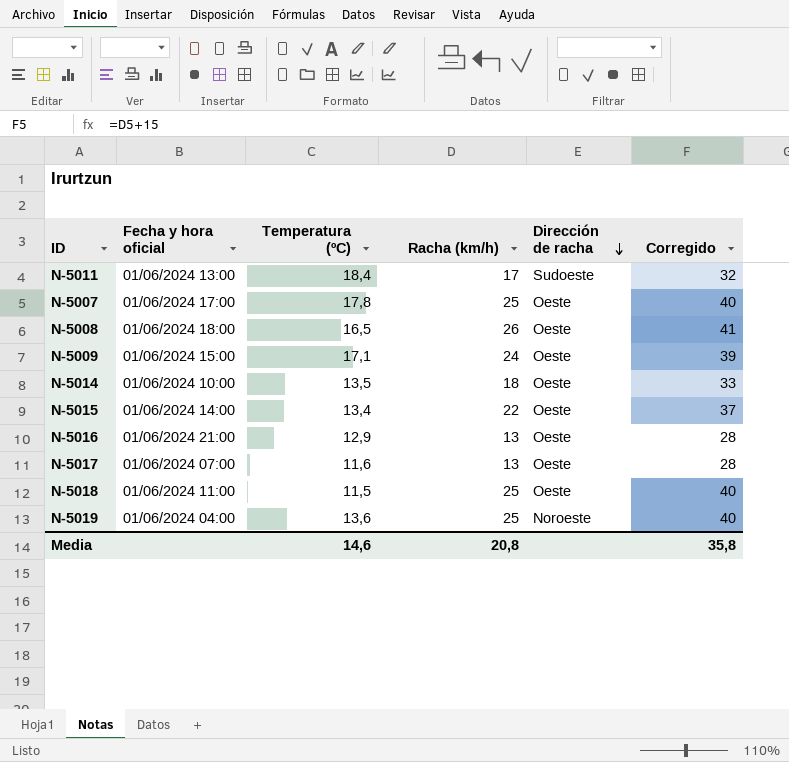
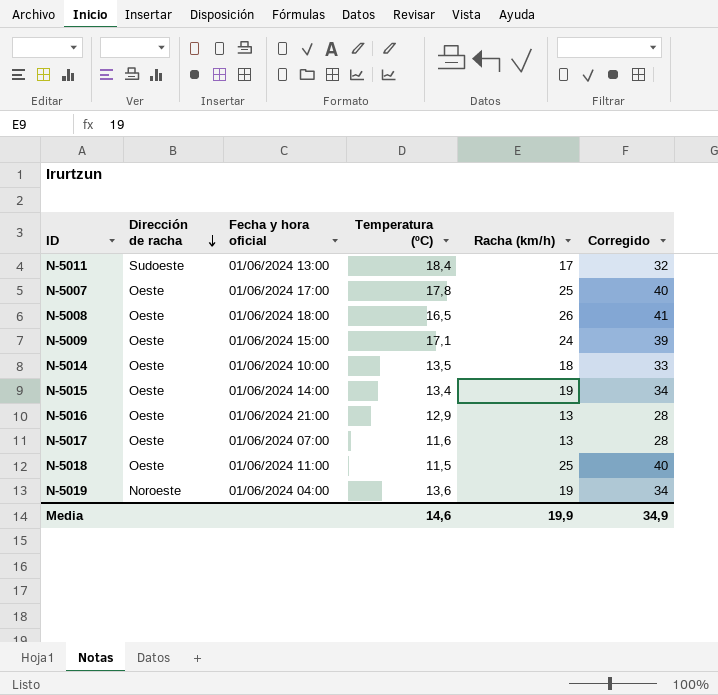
column Dirección de racha | position: 5 -> 2
N-5015 | Racha (km/h): 22 -> 19
N-5015 | Corregido: 37 -> 34
N-5019 | Racha (km/h): 25 -> 19
N-5019 | Corregido: 40 -> 34
Media | Racha (km/h): 20,8 -> 19,9
Media | Corregido: 35,8 -> 34,9

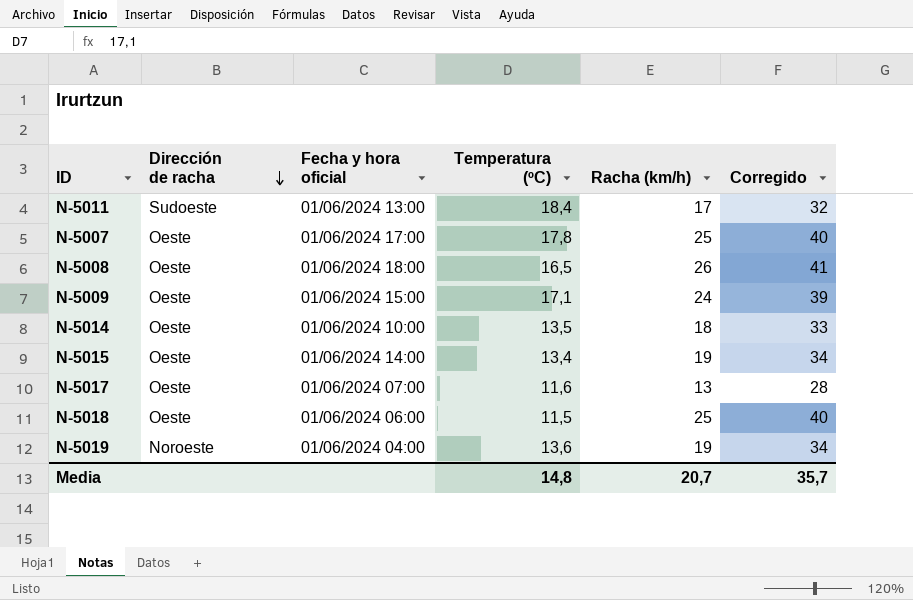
row N-5016: Oeste | 01/06/2024 21:00 | 12,9 | 13 | 28 -> none
N-5018 | Fecha y hora oficial: 01/06/2024 11:00 -> 01/06/2024 06:00
Media | Temperatura (ºC): 14,6 -> 14,8
Media | Racha (km/h): 19,9 -> 20,7
Media | Corregido: 34,9 -> 35,7

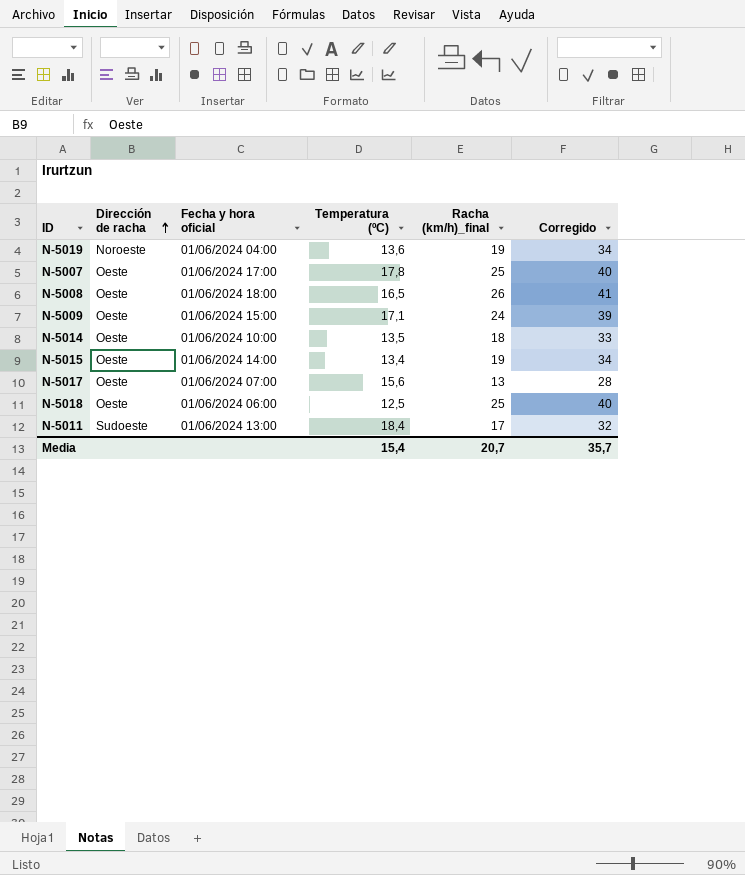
row order: Dirección de racha descending -> Dirección de racha ascending
column name: Racha (km/h) -> Racha (km/h)_final
N-5017 | Temperatura (ºC): 11,6 -> 15,6
N-5018 | Temperatura (ºC): 11,5 -> 12,5
Media | Temperatura (ºC): 14,8 -> 15,4

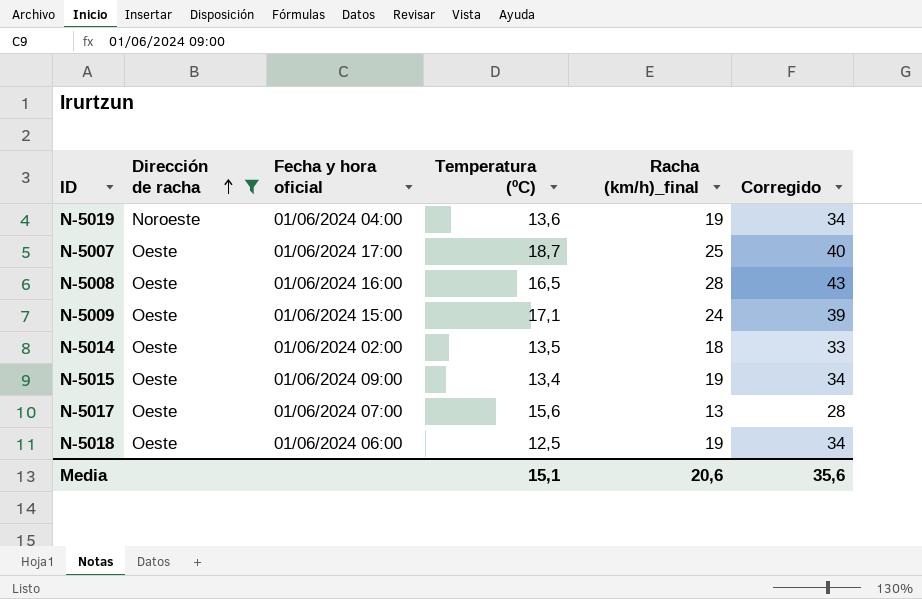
filter: none -> Dirección de racha != Sudoeste
N-5007 | Temperatura (ºC): 17,8 -> 18,7
N-5008 | Fecha y hora oficial: 01/06/2024 18:00 -> 01/06/2024 16:00
N-5008 | Racha (km/h)_final: 26 -> 28
N-5008 | Corregido: 41 -> 43
N-5014 | Fecha y hora oficial: 01/06/2024 10:00 -> 01/06/2024 02:00
N-5015 | Fecha y hora oficial: 01/06/2024 14:00 -> 01/06/2024 09:00
N-5018 | Racha (km/h)_final: 25 -> 19
N-5018 | Corregido: 40 -> 34
Media | Temperatura (ºC): 15,4 -> 15,1
Media | Racha (km/h)_final: 20,7 -> 20,6
Media | Corregido: 35,7 -> 35,6

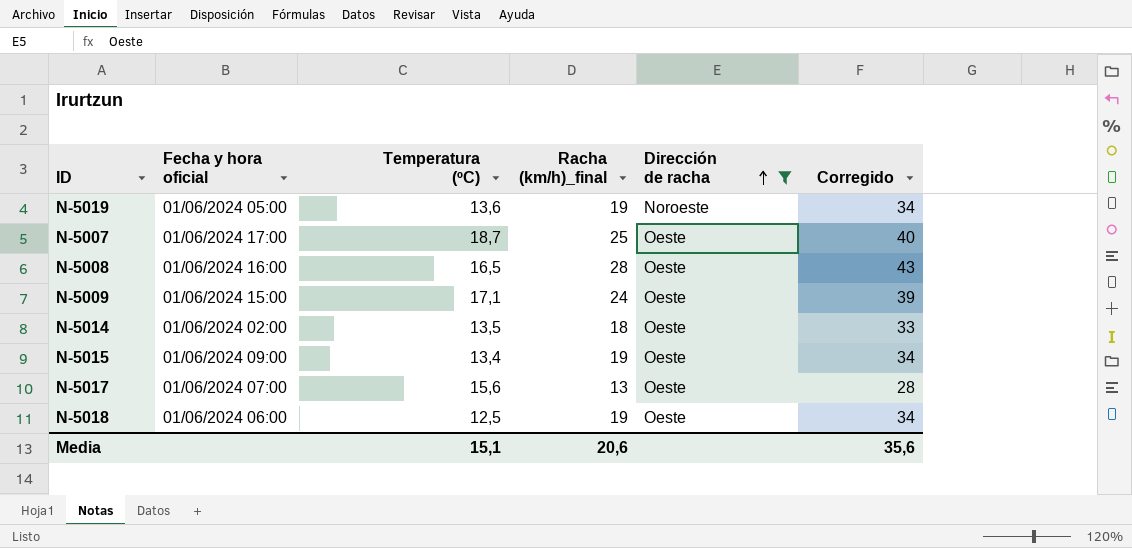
column Dirección de racha | position: 2 -> 5
N-5019 | Fecha y hora oficial: 01/06/2024 04:00 -> 01/06/2024 05:00

